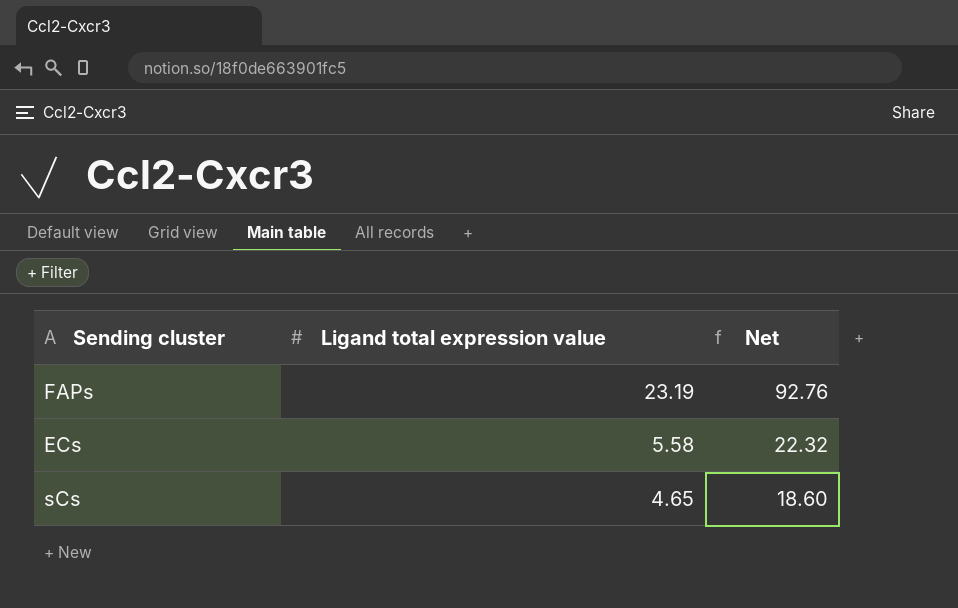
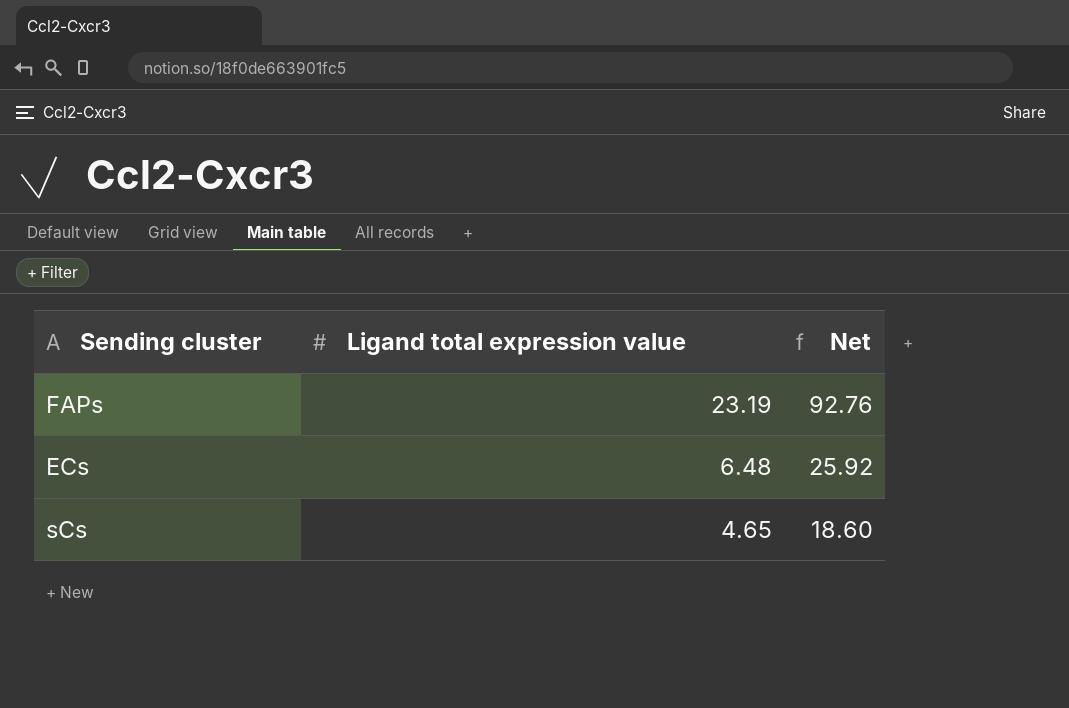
ECs | Ligand total expression value: 5.58 -> 6.48
ECs | Net: 22.32 -> 25.92

